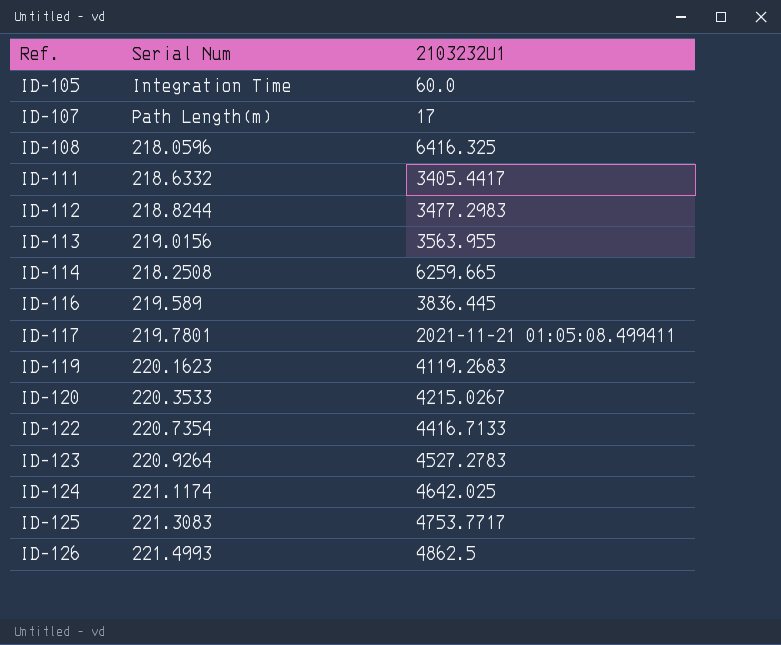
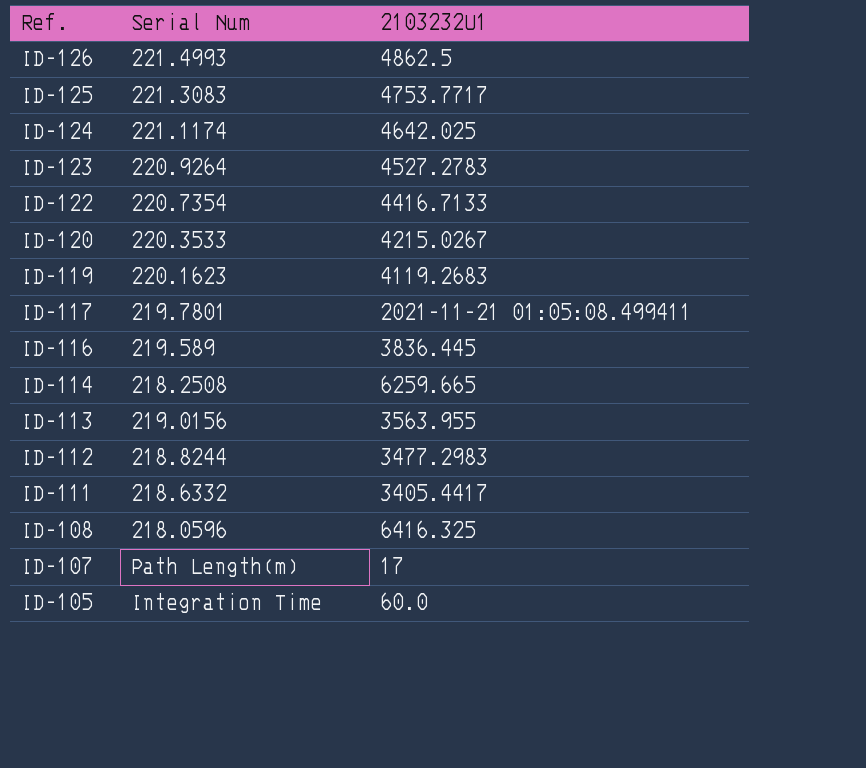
row order: Ref. ascending -> Ref. descending

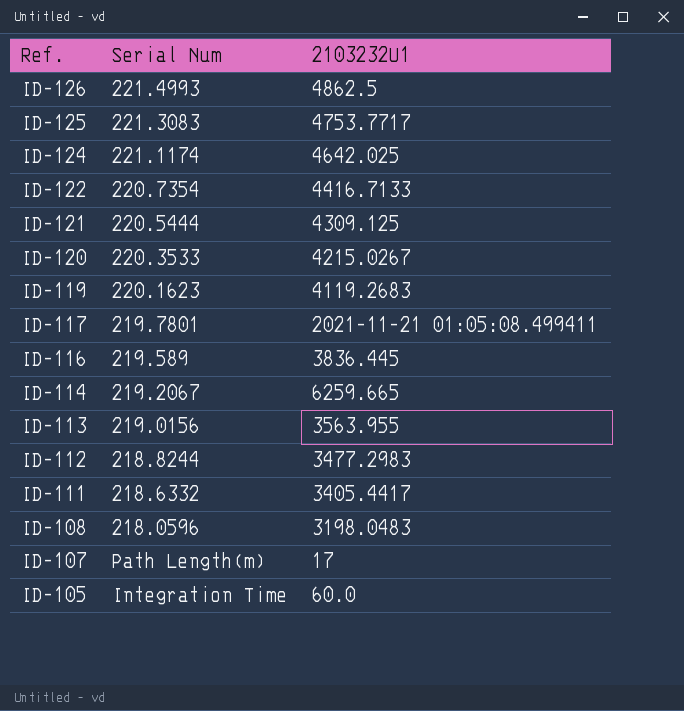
row ID-123: 220.9264 | 4527.2783 -> none
row ID-121: none -> 220.5444 | 4309.125
ID-114 | Serial Num: 218.2508 -> 219.2067
ID-108 | 2103232U1: 6416.325 -> 3198.0483

